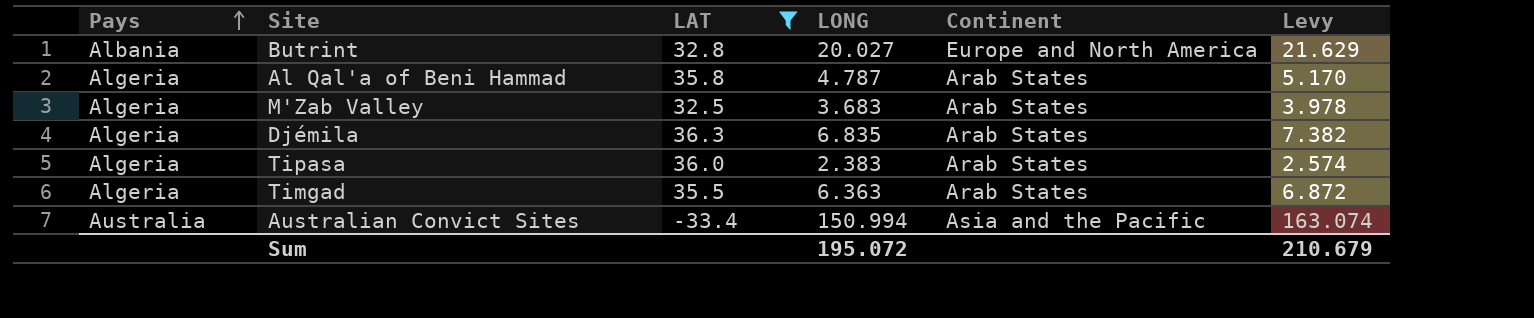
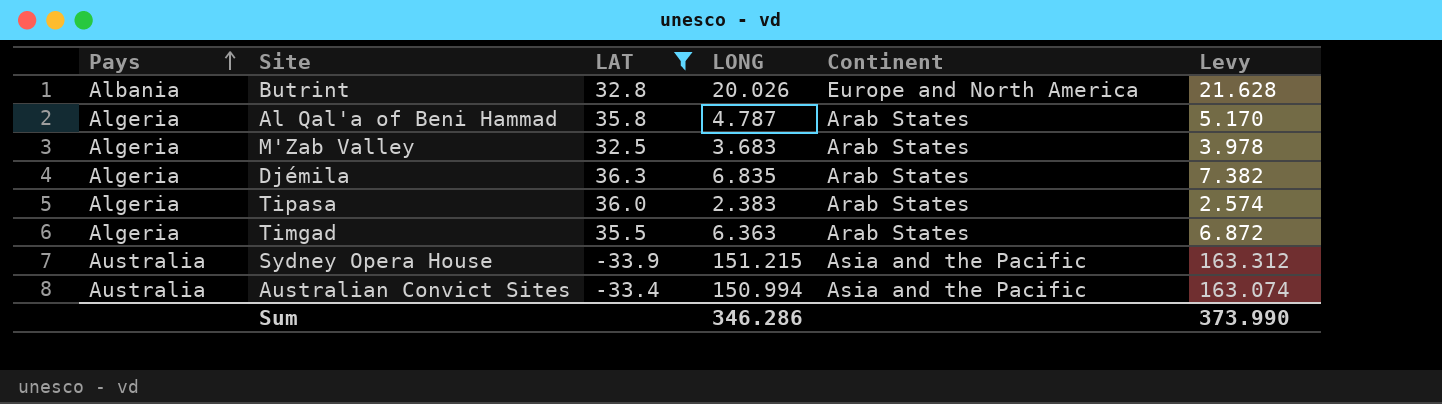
Butrint | LONG: 20.027 -> 20.026
Butrint | Levy: 21.629 -> 21.628
row Sydney Opera House: none -> Australia | -33.9 | 151.215 | Asia and the Pacific | 163.312
Sum | LONG: 195.072 -> 346.286
Sum | Levy: 210.679 -> 373.990

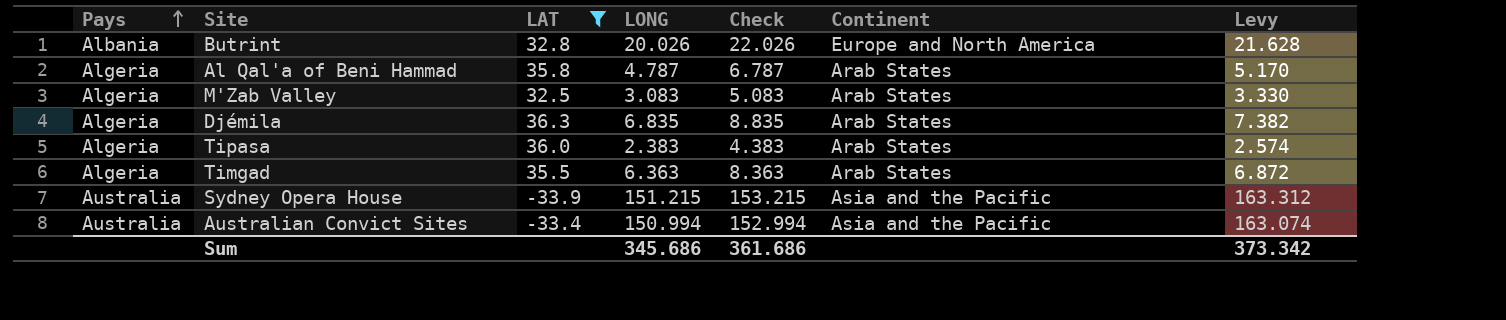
column Check | formula: none -> [LONG] + 2
M'Zab Valley | LONG: 3.683 -> 3.083
M'Zab Valley | Levy: 3.978 -> 3.330
Sum | LONG: 346.286 -> 345.686
Sum | Levy: 373.990 -> 373.342

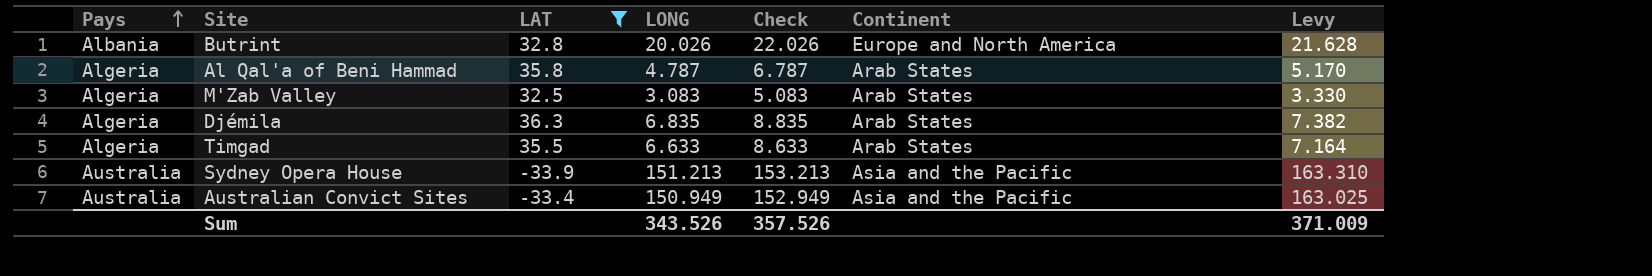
row Tipasa: Algeria | 36.0 | 2.383 | 4.383 | Arab States | 2.574 -> none
Timgad | LONG: 6.363 -> 6.633
Timgad | Check: 8.363 -> 8.633
Timgad | Levy: 6.872 -> 7.164
Sydney Opera House | LONG: 151.215 -> 151.213
Sydney Opera House | Check: 153.215 -> 153.213
Sydney Opera House | Levy: 163.312 -> 163.310
Australian Convict Sites | LONG: 150.994 -> 150.949
Australian Convict Sites | Check: 152.994 -> 152.949
Australian Convict Sites | Levy: 163.074 -> 163.025
Sum | LONG: 345.686 -> 343.526
Sum | Check: 361.686 -> 357.526
Sum | Levy: 373.342 -> 371.009

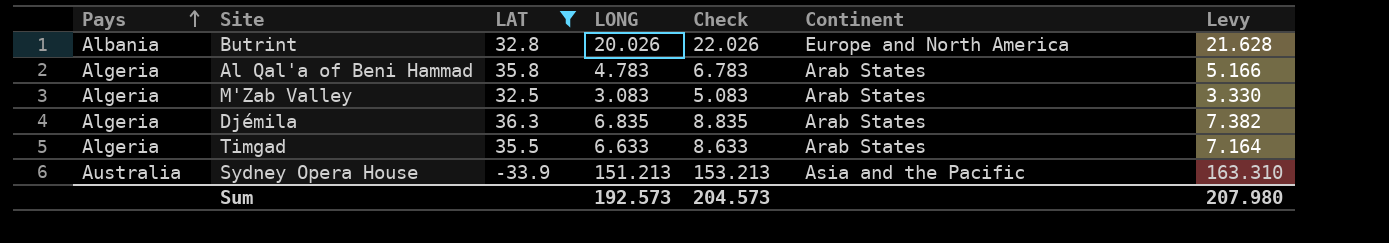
row Australian Convict Sites: Australia | -33.4 | 150.949 | 152.949 | Asia and the Pacific | 163.025 -> none
Al Qal'a of Beni Hammad | LONG: 4.787 -> 4.783
Al Qal'a of Beni Hammad | Check: 6.787 -> 6.783
Al Qal'a of Beni Hammad | Levy: 5.170 -> 5.166
Sum | LONG: 343.526 -> 192.573
Sum | Check: 357.526 -> 204.573
Sum | Levy: 371.009 -> 207.980

